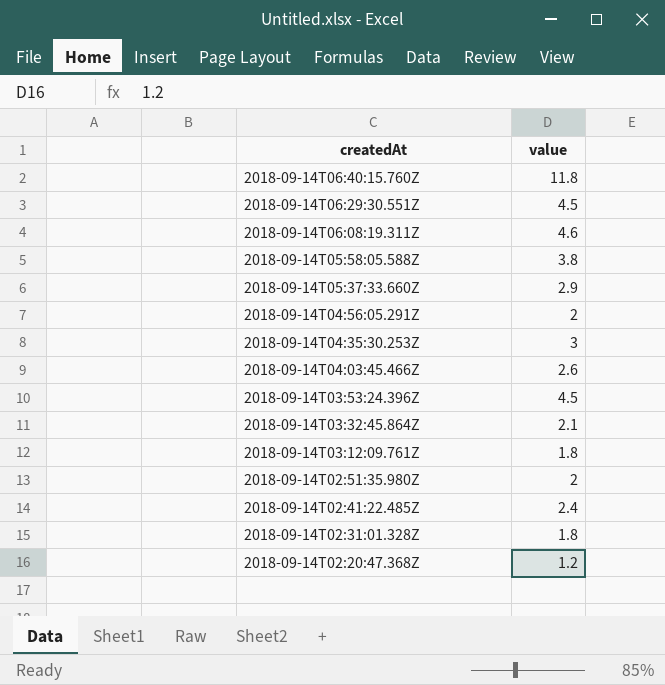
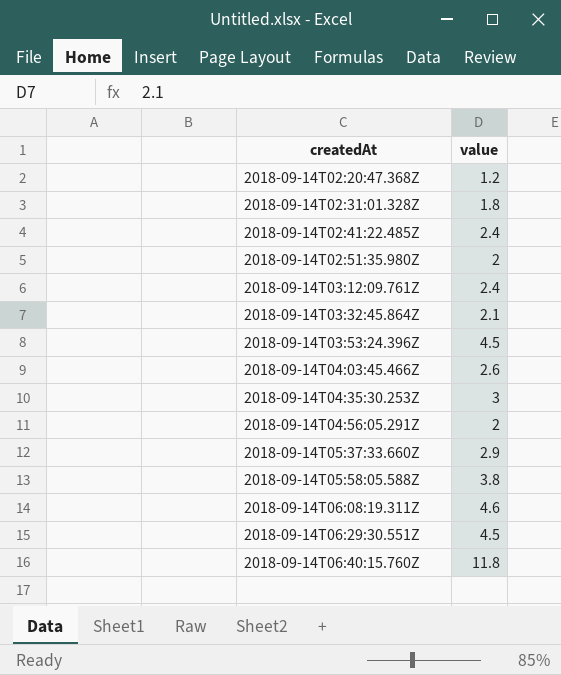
row order: createdAt descending -> createdAt ascending
2018-09-14T03:12:09.761Z | value: 1.8 -> 2.4

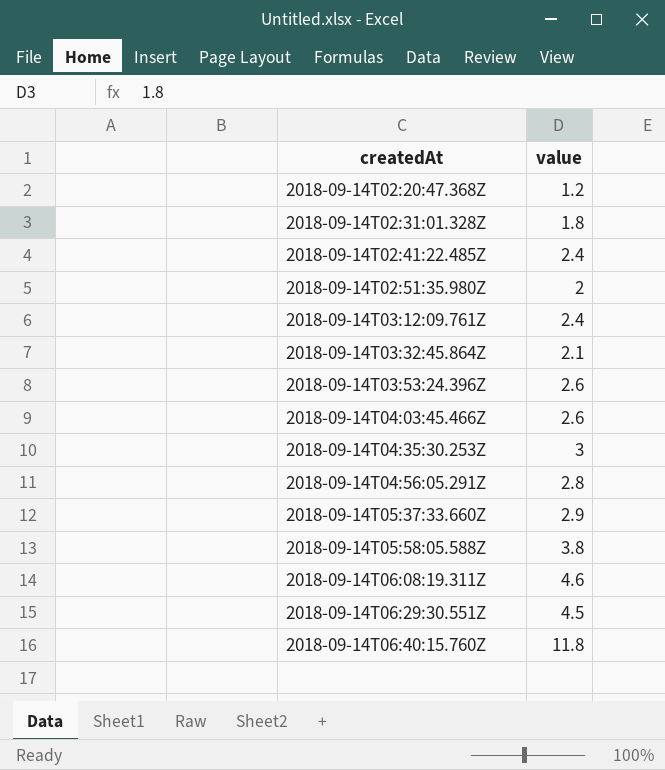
2018-09-14T03:53:24.396Z | value: 4.5 -> 2.6
2018-09-14T04:56:05.291Z | value: 2 -> 2.8

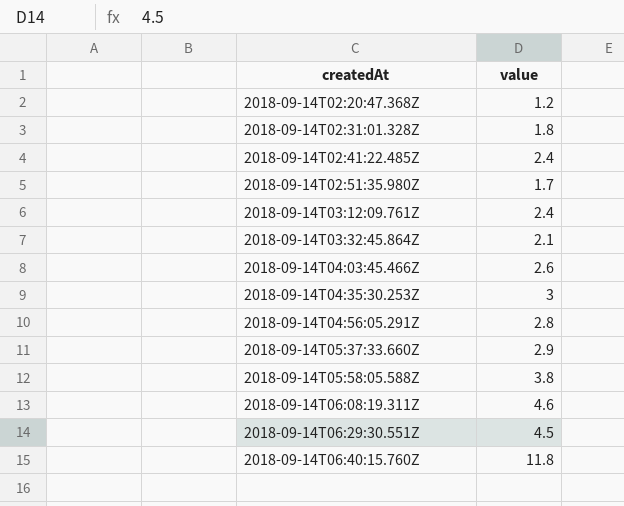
row 2018-09-14T03:53:24.396Z: 2.6 -> none
2018-09-14T02:51:35.980Z | value: 2 -> 1.7

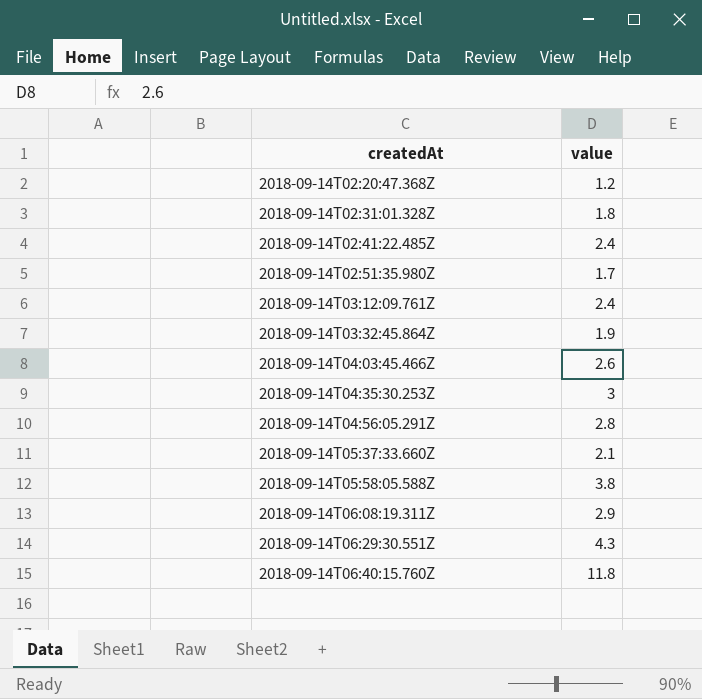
2018-09-14T03:32:45.864Z | value: 2.1 -> 1.9
2018-09-14T05:37:33.660Z | value: 2.9 -> 2.1
2018-09-14T06:08:19.311Z | value: 4.6 -> 2.9
2018-09-14T06:29:30.551Z | value: 4.5 -> 4.3

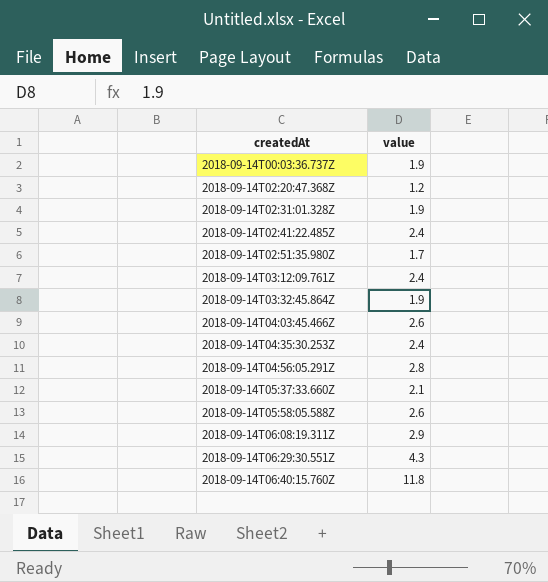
row 2018-09-14T00:03:36.737Z: none -> 1.9
2018-09-14T02:31:01.328Z | value: 1.8 -> 1.9
2018-09-14T04:35:30.253Z | value: 3 -> 2.4
2018-09-14T05:58:05.588Z | value: 3.8 -> 2.6

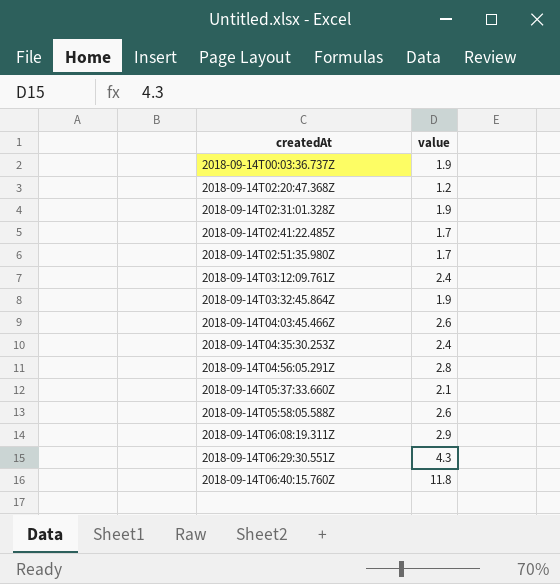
2018-09-14T02:41:22.485Z | value: 2.4 -> 1.7

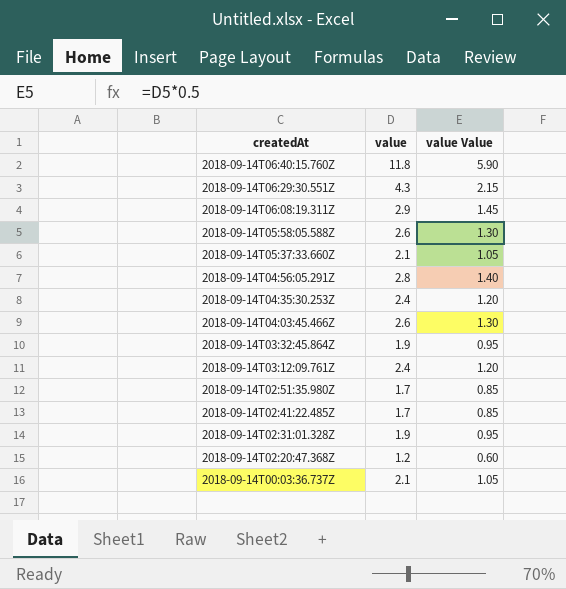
row order: createdAt ascending -> createdAt descending
column value Value | formula: none -> [value] * 0.5
2018-09-14T00:03:36.737Z | value: 1.9 -> 2.1

